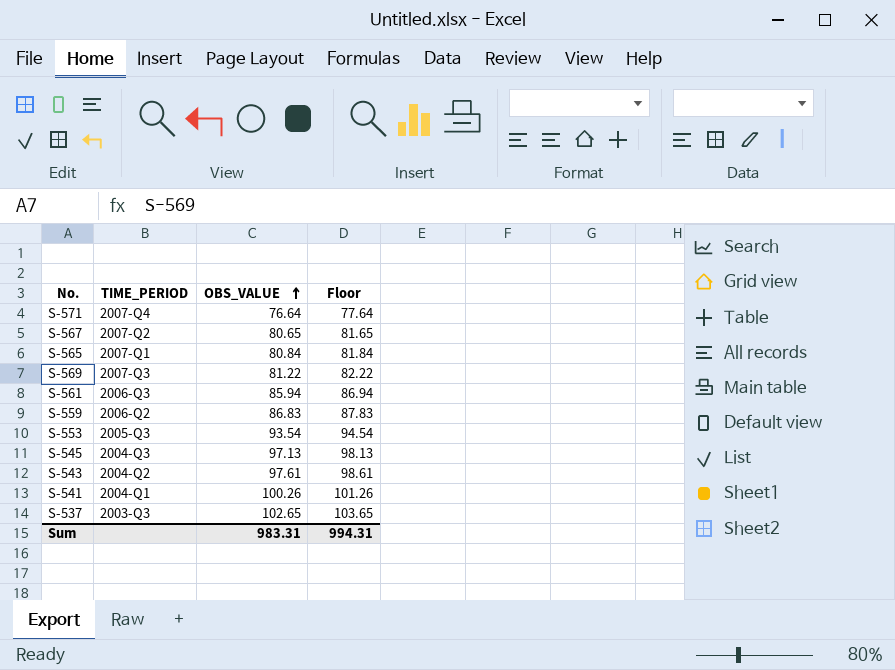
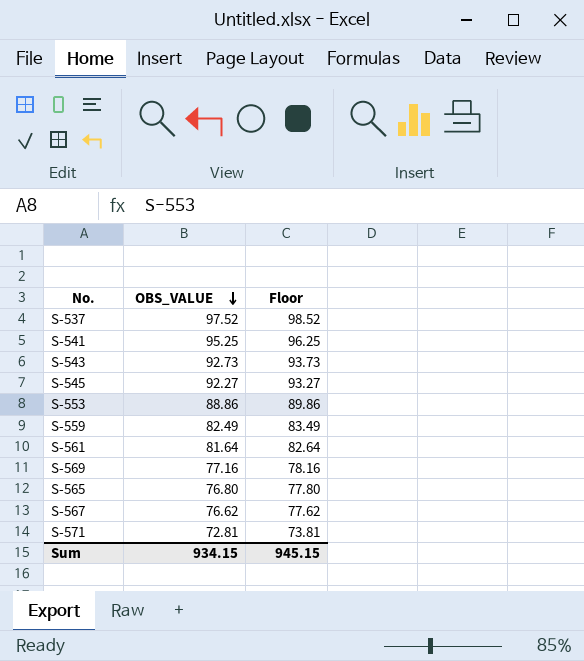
row order: OBS_VALUE ascending -> OBS_VALUE descending
column TIME_PERIOD | position: 2 -> none
S-537 | OBS_VALUE: 102.65 -> 97.52
S-537 | Floor: 103.65 -> 98.52
S-541 | OBS_VALUE: 100.26 -> 95.25
S-541 | Floor: 101.26 -> 96.25
S-543 | OBS_VALUE: 97.61 -> 92.73
S-543 | Floor: 98.61 -> 93.73
S-545 | OBS_VALUE: 97.13 -> 92.27
S-545 | Floor: 98.13 -> 93.27
S-553 | OBS_VALUE: 93.54 -> 88.86
S-553 | Floor: 94.54 -> 89.86
S-559 | OBS_VALUE: 86.83 -> 82.49
S-559 | Floor: 87.83 -> 83.49
S-561 | OBS_VALUE: 85.94 -> 81.64
S-561 | Floor: 86.94 -> 82.64
S-569 | OBS_VALUE: 81.22 -> 77.16
S-569 | Floor: 82.22 -> 78.16
S-565 | OBS_VALUE: 80.84 -> 76.80
S-565 | Floor: 81.84 -> 77.80
S-567 | OBS_VALUE: 80.65 -> 76.62
S-567 | Floor: 81.65 -> 77.62
S-571 | OBS_VALUE: 76.64 -> 72.81
S-571 | Floor: 77.64 -> 73.81
Sum | OBS_VALUE: 983.31 -> 934.15
Sum | Floor: 994.31 -> 945.15

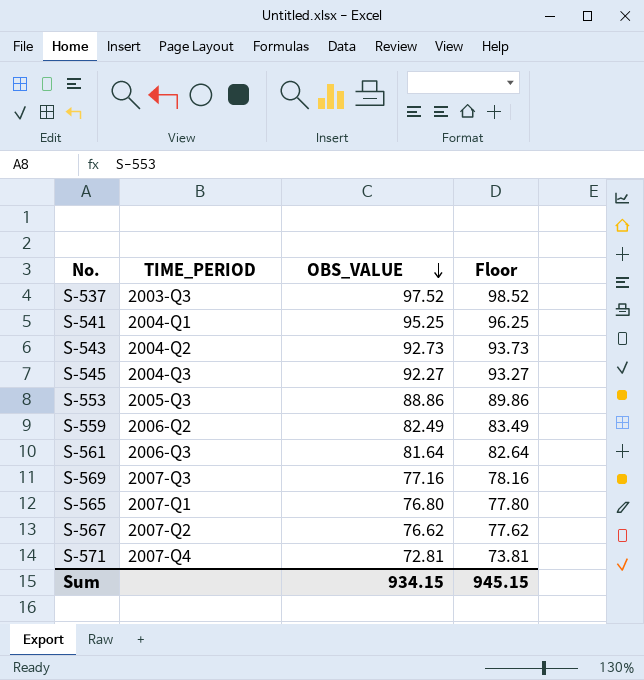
column TIME_PERIOD | position: none -> 2

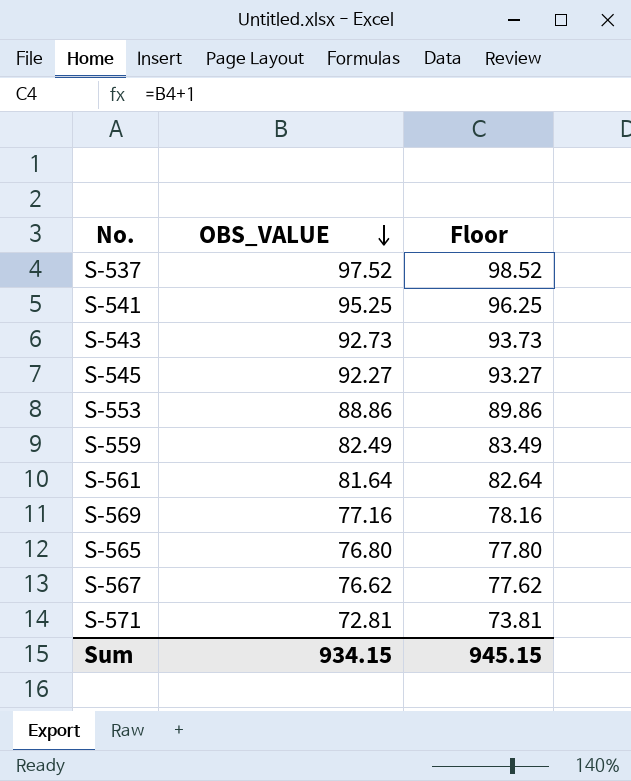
column TIME_PERIOD | position: 2 -> none

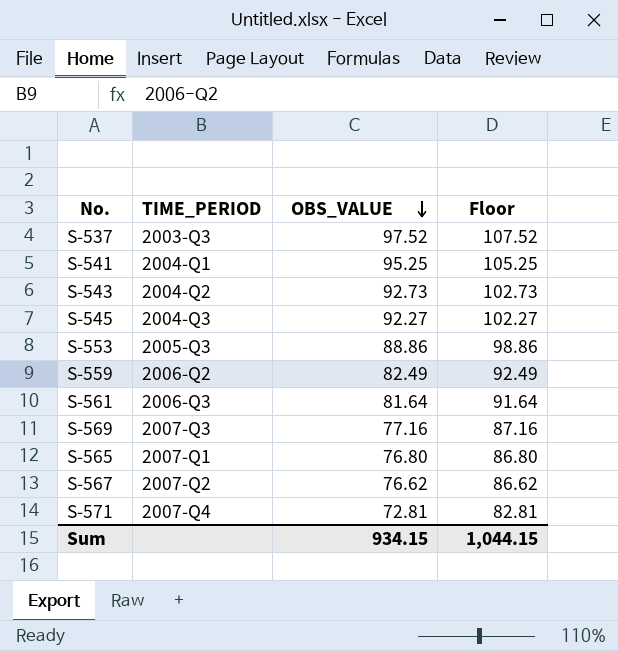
column TIME_PERIOD | position: none -> 2
column Floor | formula: [OBS_VALUE] + 1 -> [OBS_VALUE] + 10
Sum | Floor: 945.15 -> 1,044.15

